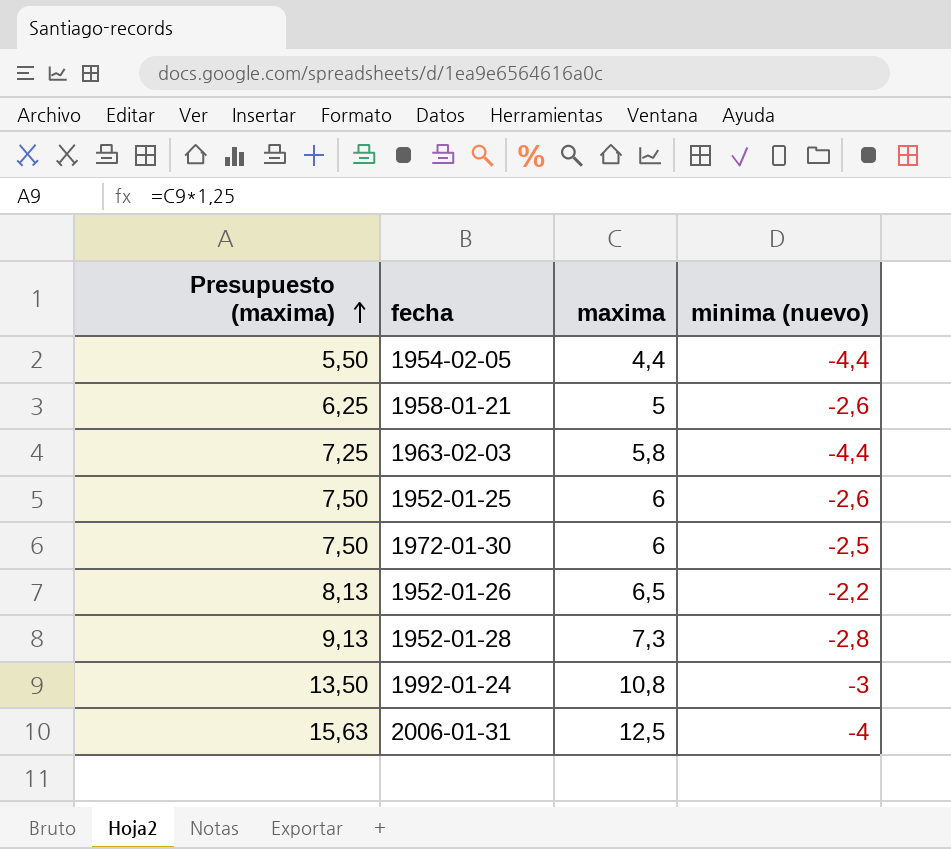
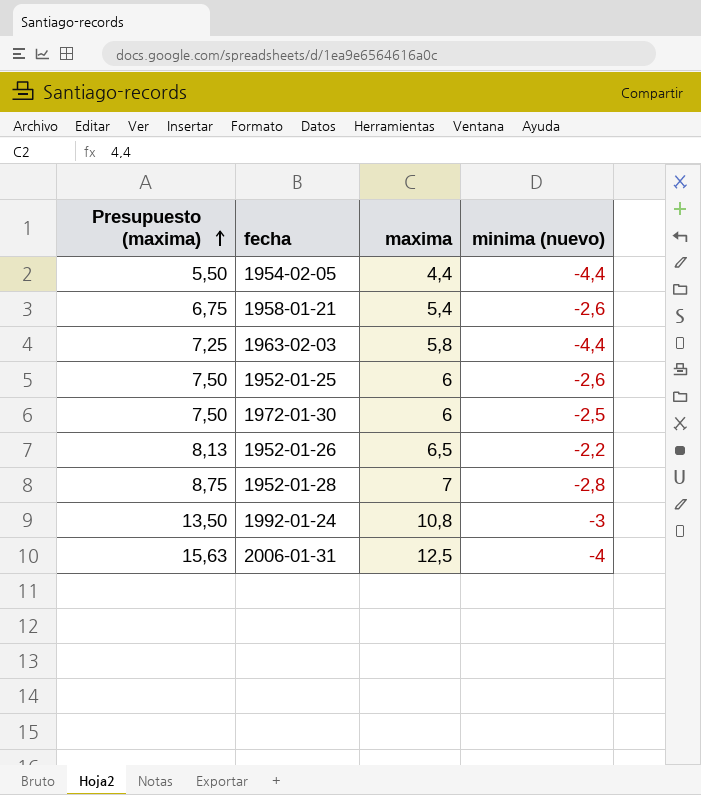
1958-01-21 | Presupuesto (maxima): 6,25 -> 6,75
1958-01-21 | maxima: 5 -> 5,4
1952-01-28 | Presupuesto (maxima): 9,13 -> 8,75
1952-01-28 | maxima: 7,3 -> 7

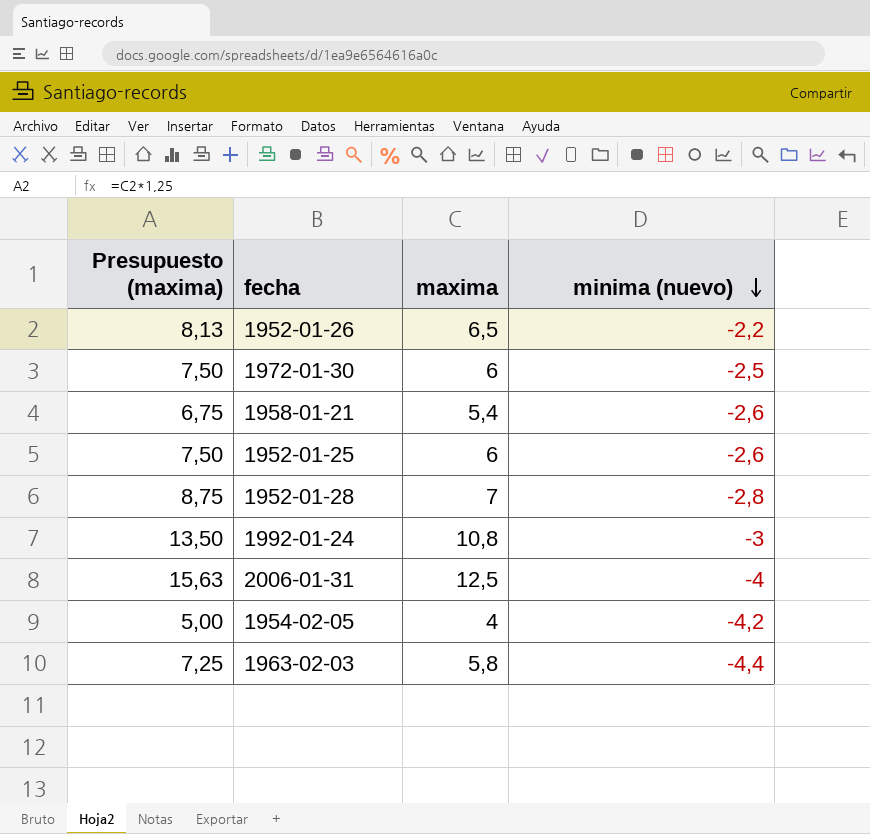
row order: Presupuesto (maxima) ascending -> minima (nuevo) descending
1954-02-05 | Presupuesto (maxima): 5,50 -> 5,00
1954-02-05 | maxima: 4,4 -> 4
1954-02-05 | minima (nuevo): -4,4 -> -4,2

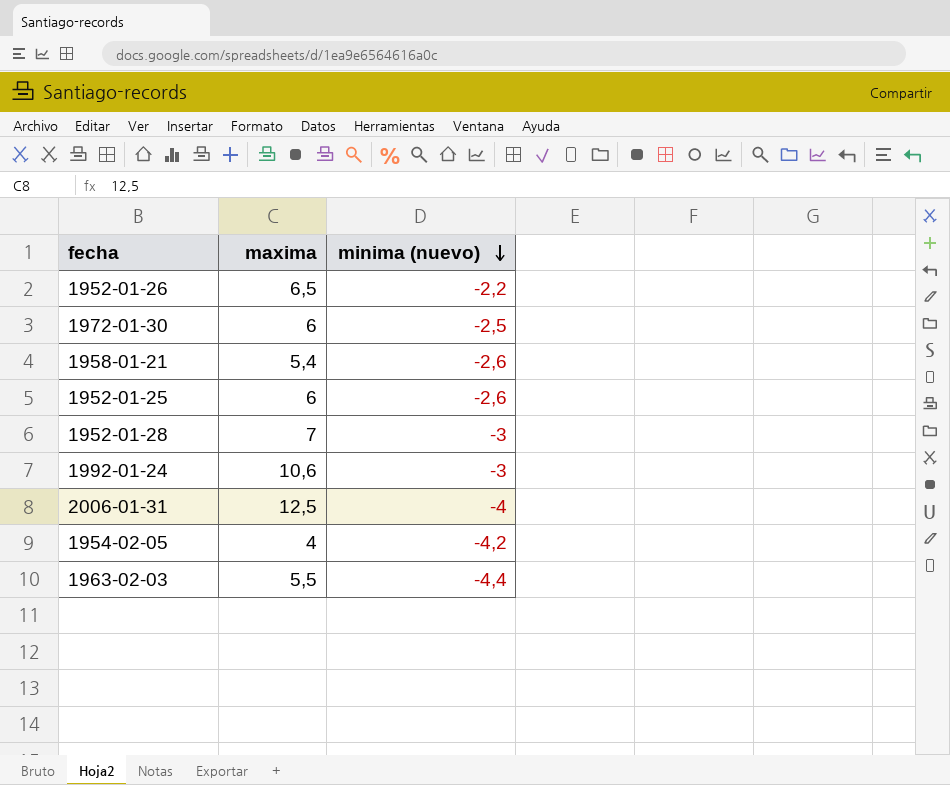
column Presupuesto (maxima) | formula: [maxima] * 1,25 -> none
1952-01-28 | minima (nuevo): -2,8 -> -3
1992-01-24 | maxima: 10,8 -> 10,6
1963-02-03 | maxima: 5,8 -> 5,5

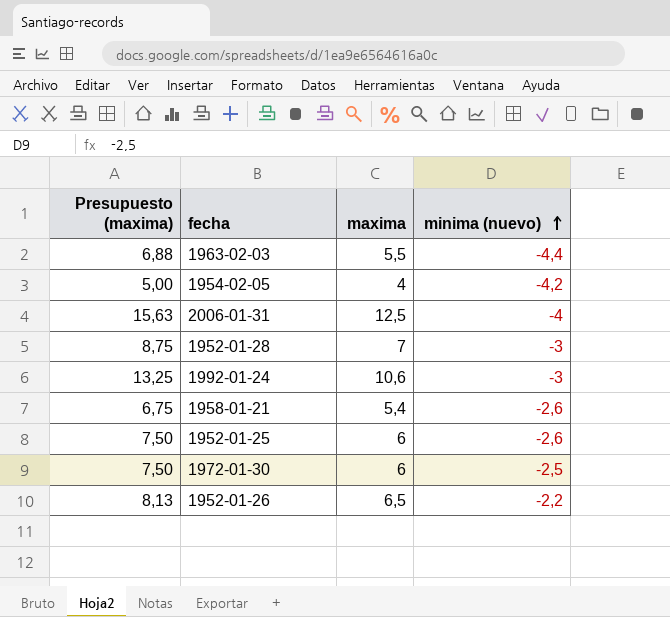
row order: minima (nuevo) descending -> minima (nuevo) ascending
column Presupuesto (maxima) | formula: none -> [maxima] * 1,25

